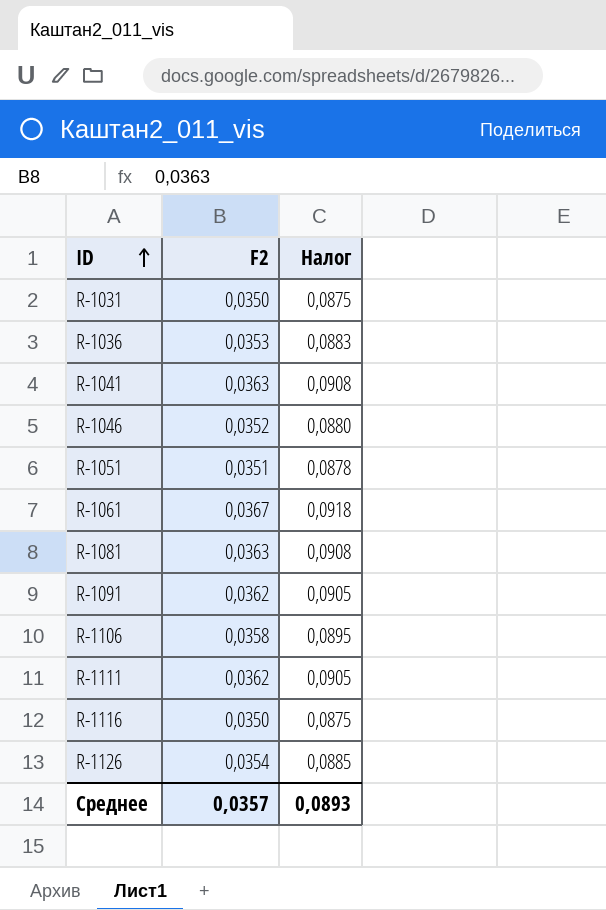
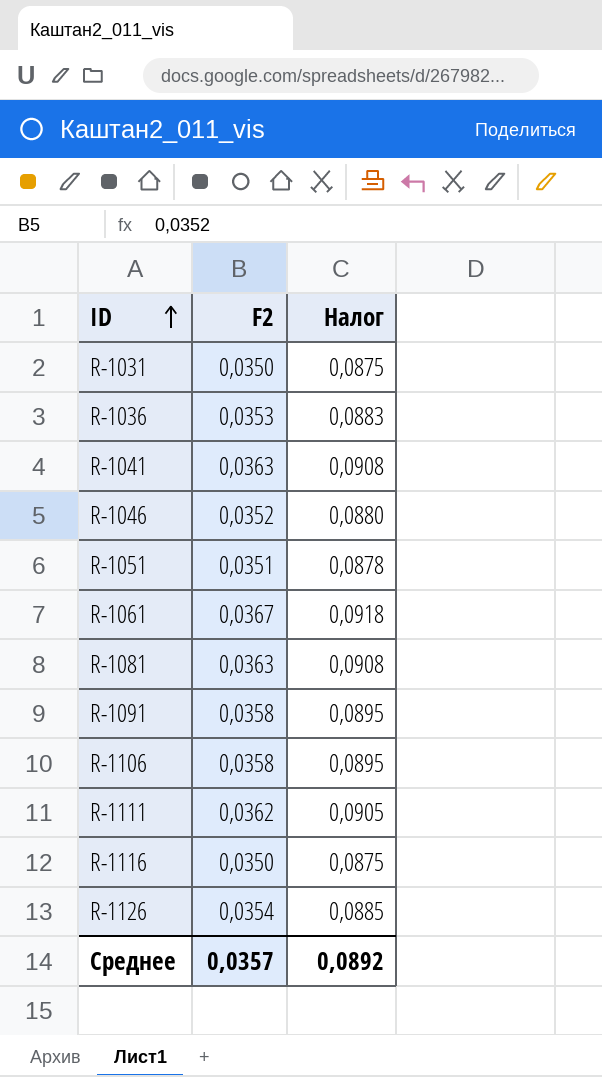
R-1091 | F2: 0,0362 -> 0,0358
R-1091 | Налог: 0,0905 -> 0,0895
Среднее | Налог: 0,0893 -> 0,0892

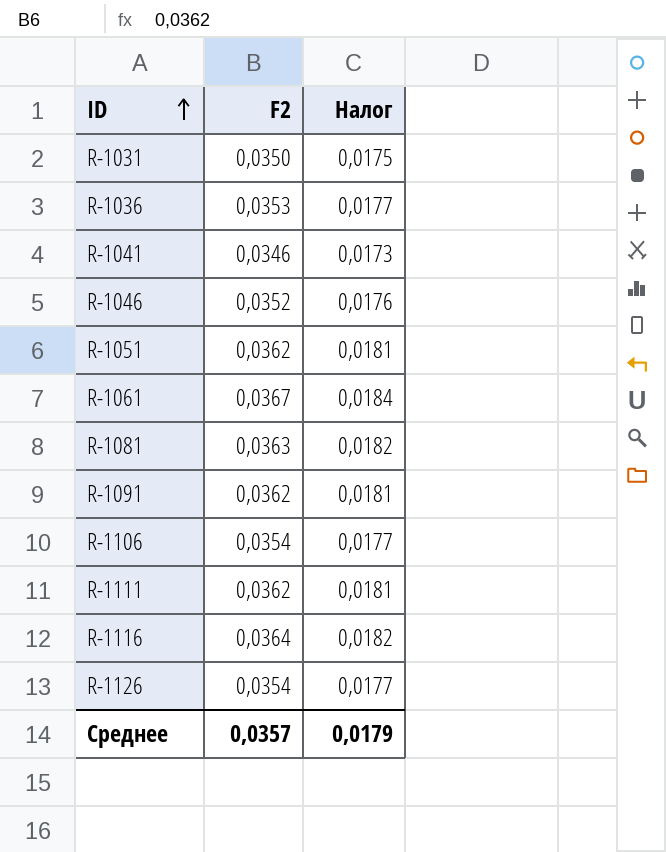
column Налог | formula: [F2] * 2,5 -> [F2] * 0,5
R-1041 | F2: 0,0363 -> 0,0346
R-1051 | F2: 0,0351 -> 0,0362
R-1091 | F2: 0,0358 -> 0,0362
R-1106 | F2: 0,0358 -> 0,0354
R-1116 | F2: 0,0350 -> 0,0364
Среднее | Налог: 0,0892 -> 0,0179

